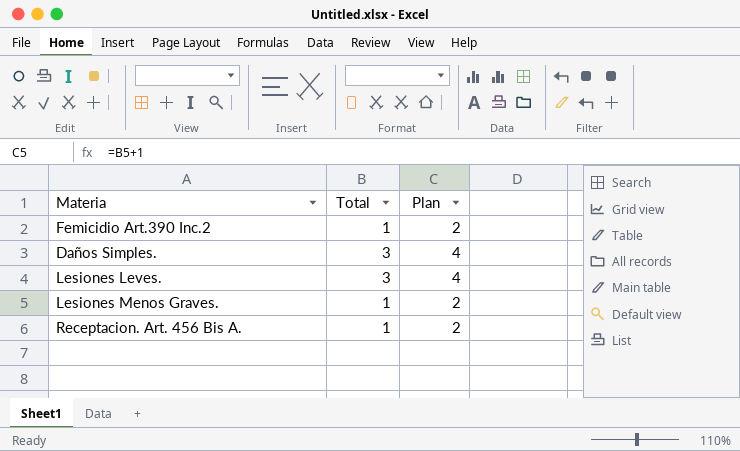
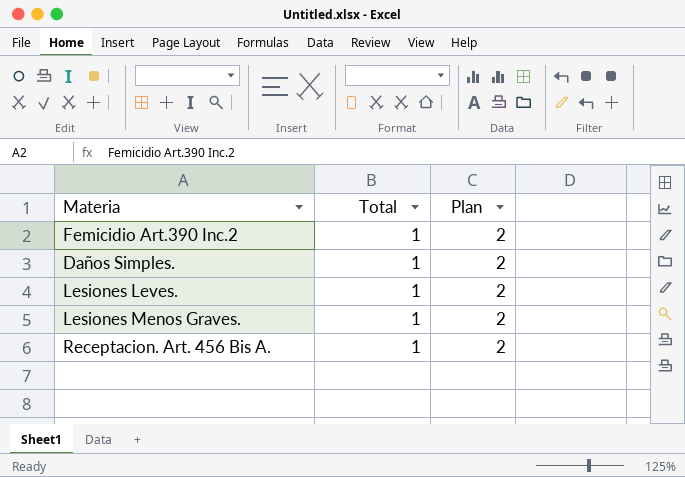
Daños Simples. | Total: 3 -> 1
Daños Simples. | Plan: 4 -> 2
Lesiones Leves. | Total: 3 -> 1
Lesiones Leves. | Plan: 4 -> 2

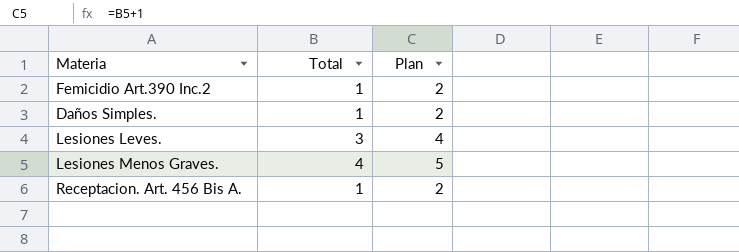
Lesiones Leves. | Total: 1 -> 3
Lesiones Leves. | Plan: 2 -> 4
Lesiones Menos Graves. | Total: 1 -> 4
Lesiones Menos Graves. | Plan: 2 -> 5

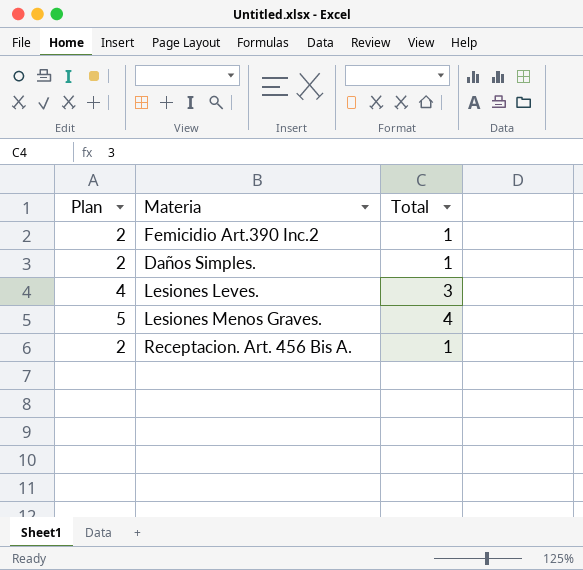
column Plan | position: 3 -> 1

